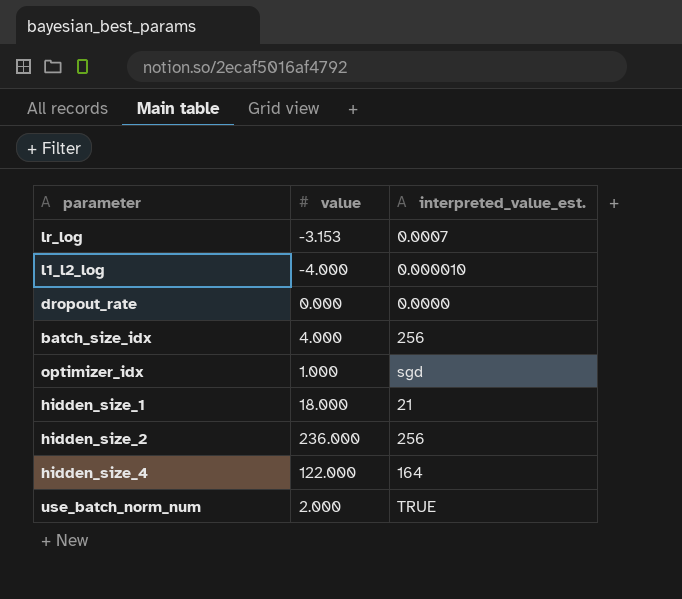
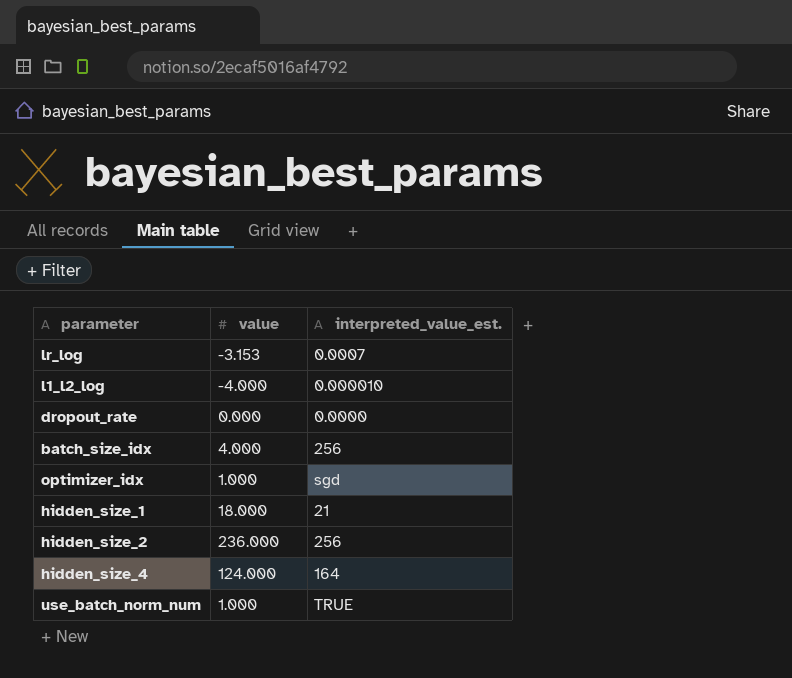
hidden_size_4 | value: 122.000 -> 124.000
use_batch_norm_num | value: 2.000 -> 1.000

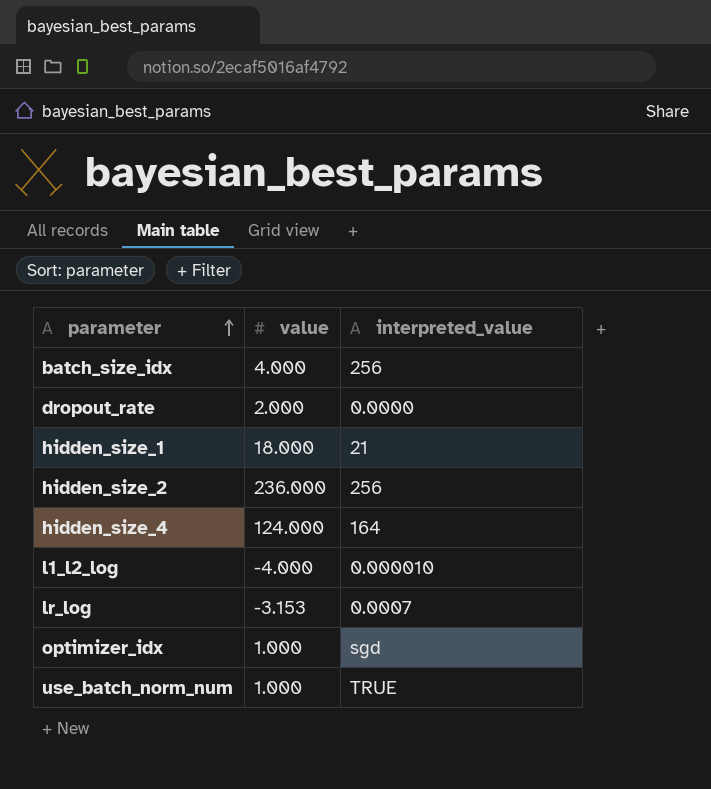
row order: none -> parameter ascending
column name: interpreted_value_est. -> interpreted_value
dropout_rate | value: 0.000 -> 2.000

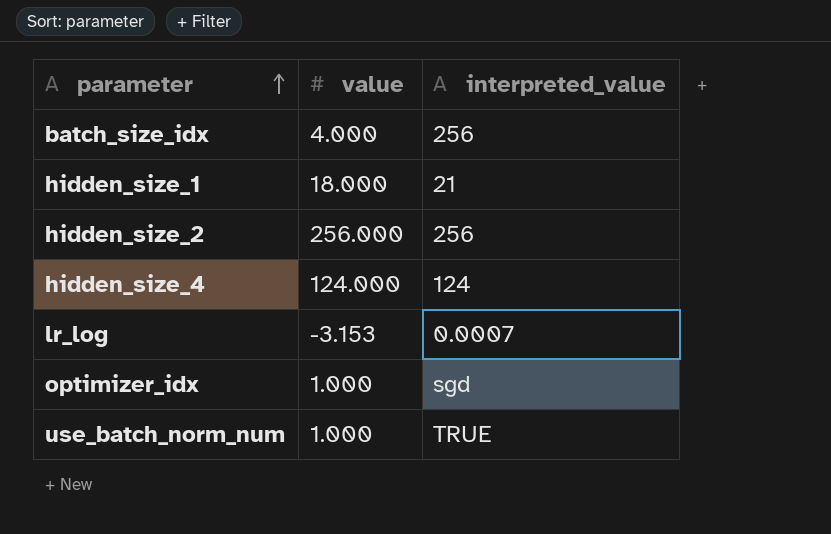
row dropout_rate: 2.000 | 0.0000 -> none
row l1_l2_log: -4.000 | 0.000010 -> none
hidden_size_2 | value: 236.000 -> 256.000
hidden_size_4 | interpreted_value: 164 -> 124

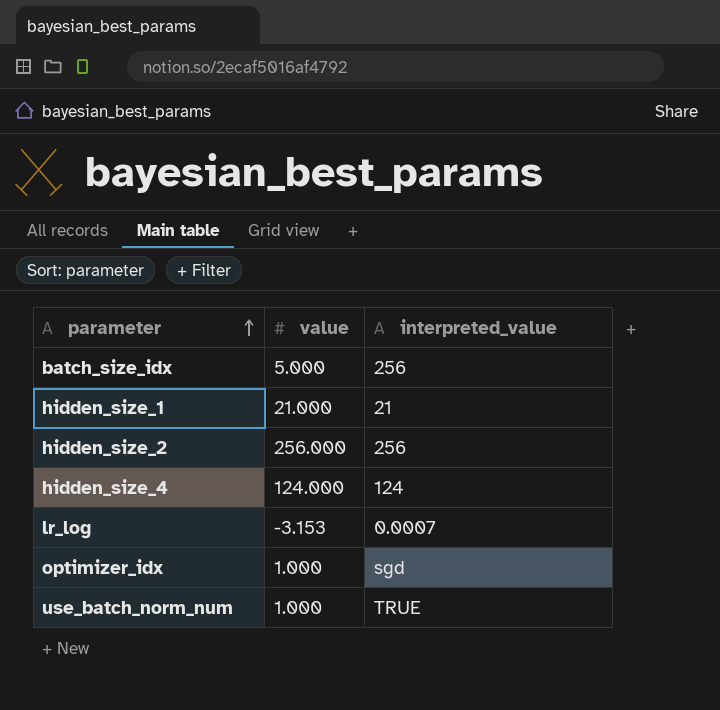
batch_size_idx | value: 4.000 -> 5.000
hidden_size_1 | value: 18.000 -> 21.000

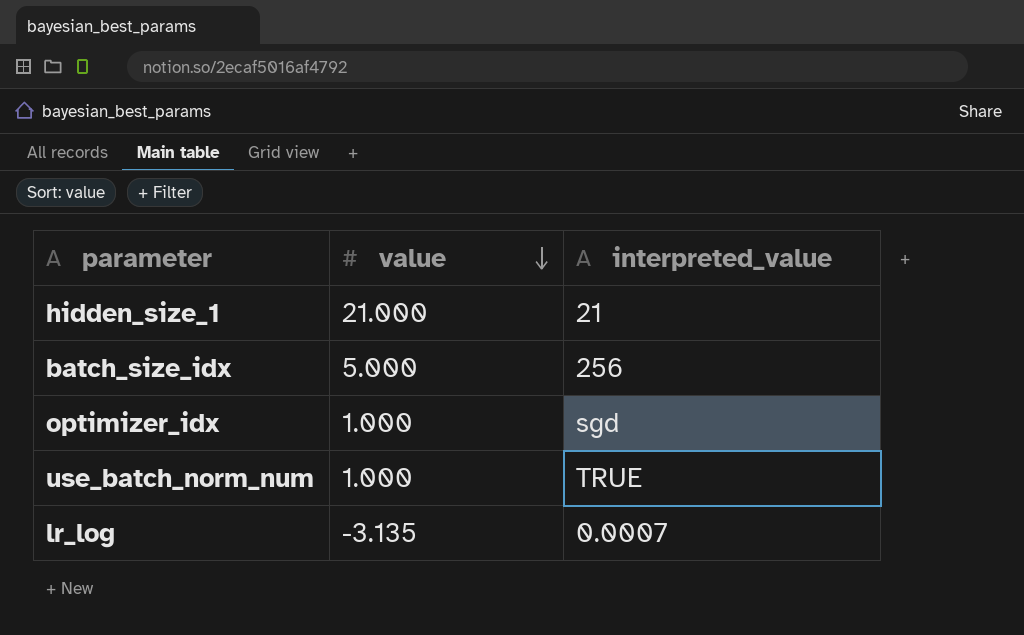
row order: parameter ascending -> value descending
row hidden_size_2: 256.000 | 256 -> none
row hidden_size_4: 124.000 | 124 -> none
lr_log | value: -3.153 -> -3.135

